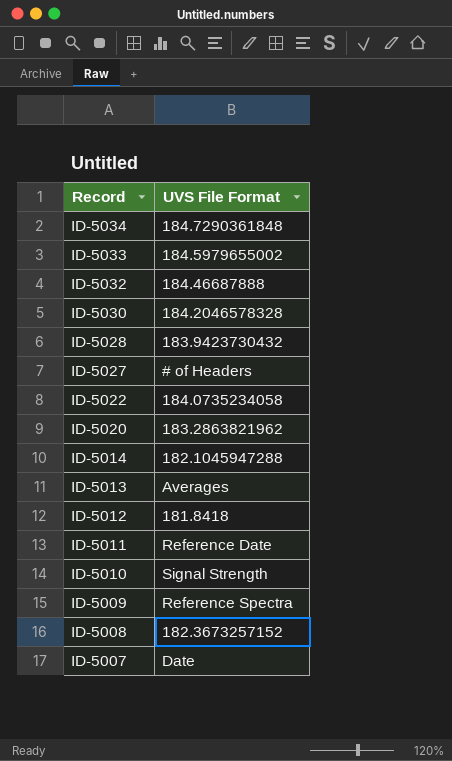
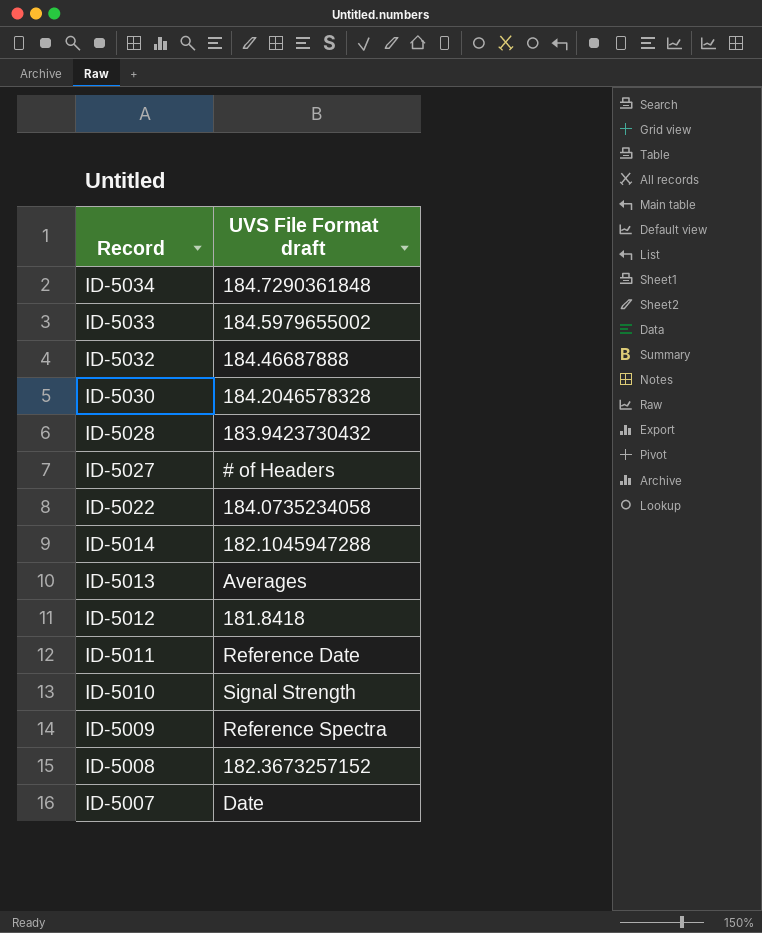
column name: UVS File Format -> UVS File Format draft
row ID-5020: 183.2863821962 -> none

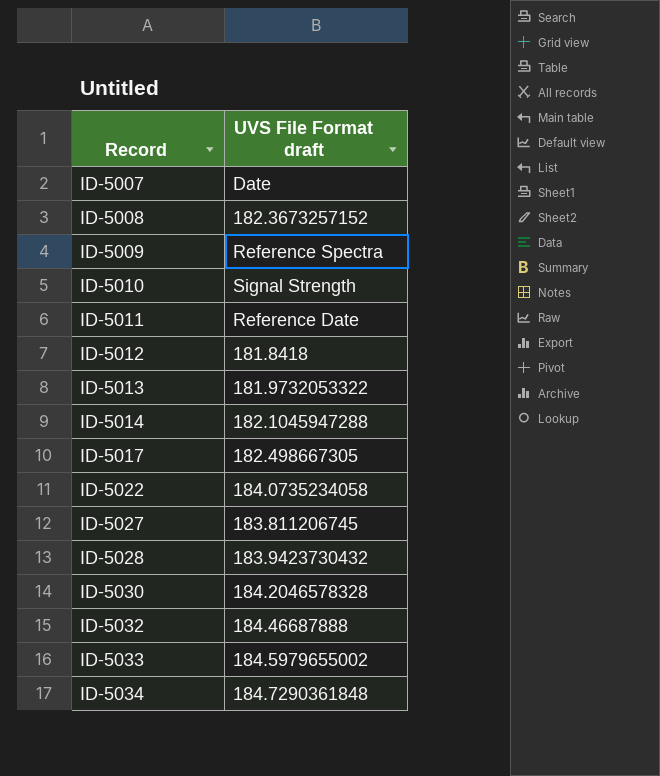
row order: Record descending -> Record ascending
ID-5013 | UVS File Format draft: Averages -> 181.9732053322
row ID-5017: none -> 182.498667305
ID-5027 | UVS File Format draft: # of Headers -> 183.811206745

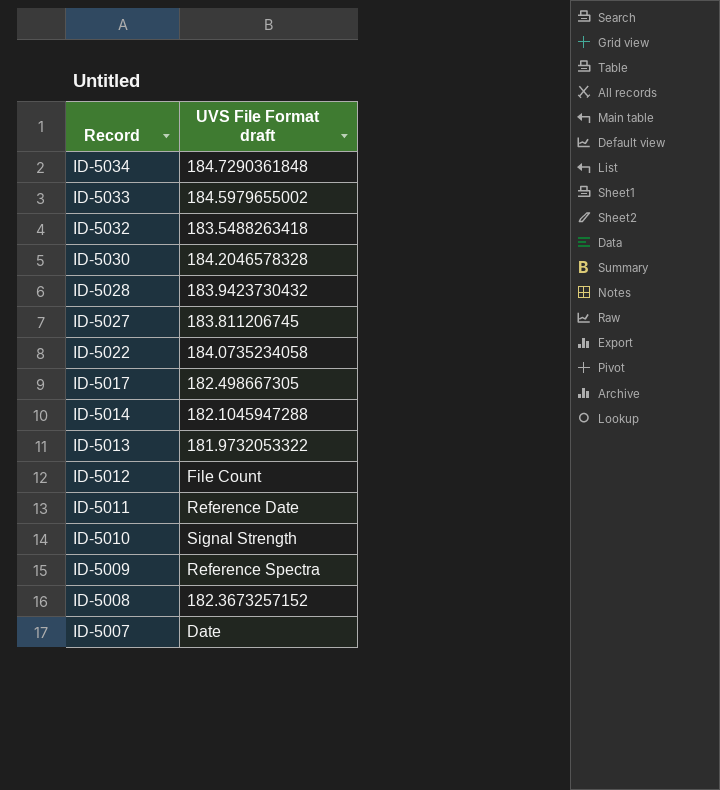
row order: Record ascending -> Record descending
ID-5032 | UVS File Format draft: 184.46687888 -> 183.5488263418
ID-5012 | UVS File Format draft: 181.8418 -> File Count

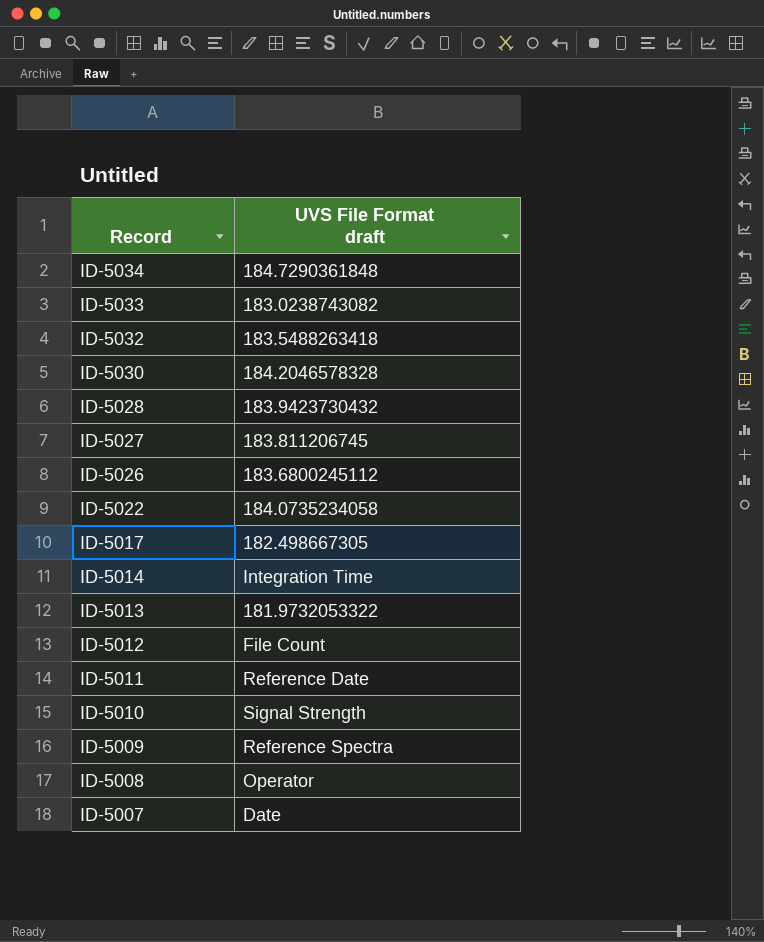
ID-5033 | UVS File Format draft: 184.5979655002 -> 183.0238743082
row ID-5026: none -> 183.6800245112
ID-5014 | UVS File Format draft: 182.1045947288 -> Integration Time
ID-5008 | UVS File Format draft: 182.3673257152 -> Operator

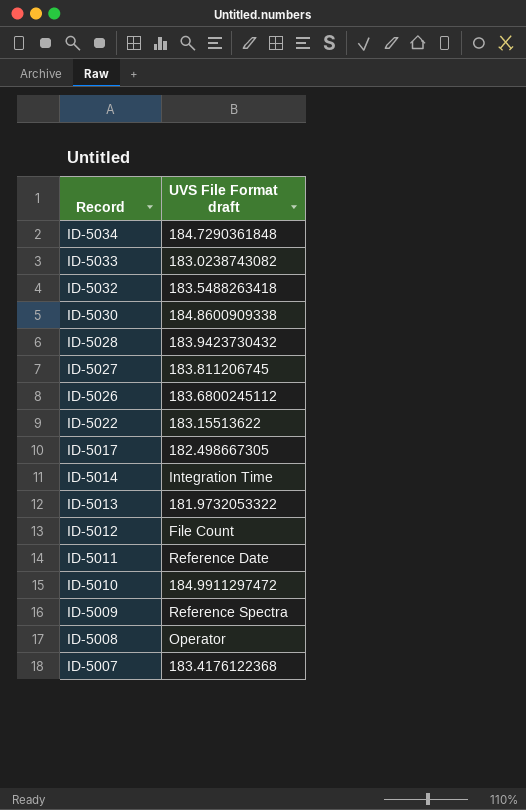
ID-5030 | UVS File Format draft: 184.2046578328 -> 184.8600909338
ID-5022 | UVS File Format draft: 184.0735234058 -> 183.15513622
ID-5010 | UVS File Format draft: Signal Strength -> 184.9911297472
ID-5007 | UVS File Format draft: Date -> 183.4176122368

